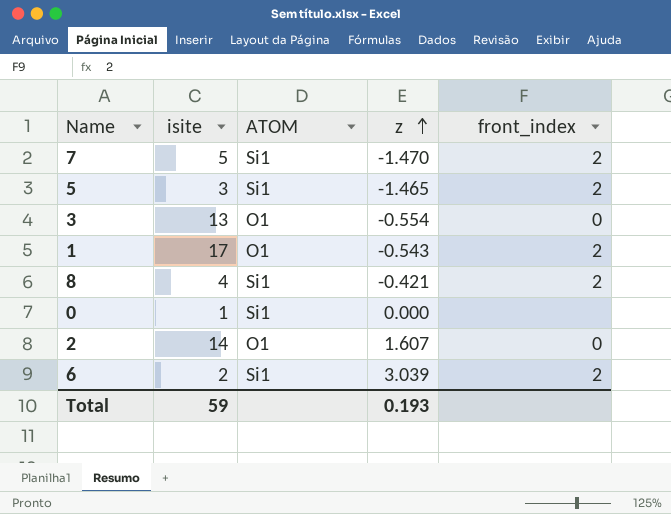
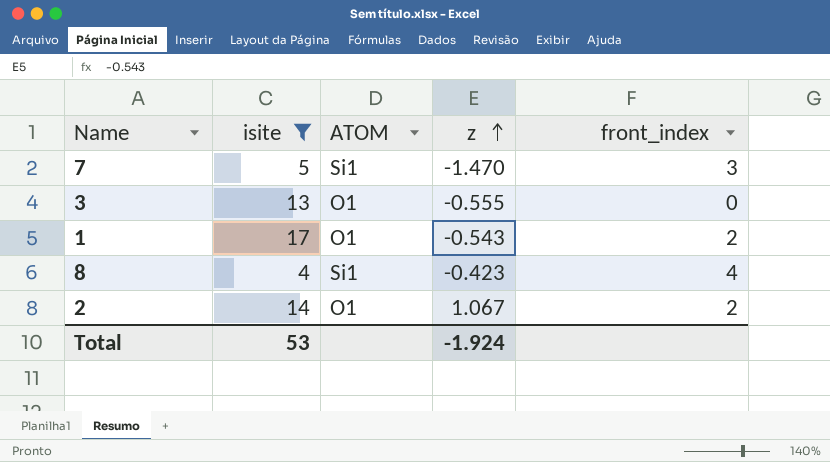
filter: none -> isite >= 4
7 | front_index: 2 -> 3
3 | z: -0.554 -> -0.555
8 | z: -0.421 -> -0.423
8 | front_index: 2 -> 4
2 | z: 1.607 -> 1.067
2 | front_index: 0 -> 2
Total | isite: 59 -> 53
Total | z: 0.193 -> -1.924

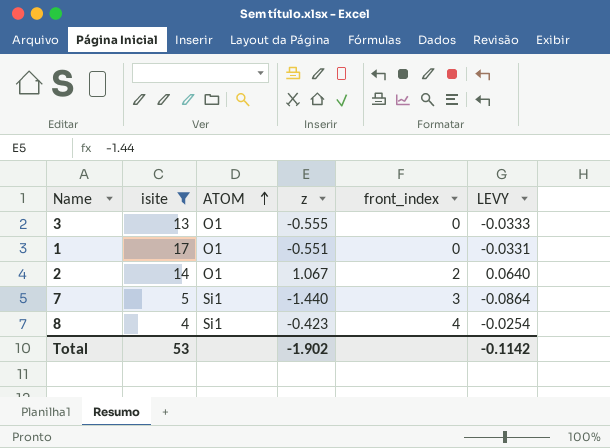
row order: z ascending -> ATOM ascending
column LEVY | formula: none -> [z] * 0.06
1 | z: -0.543 -> -0.551
1 | front_index: 2 -> 0
7 | z: -1.470 -> -1.440
Total | z: -1.924 -> -1.902

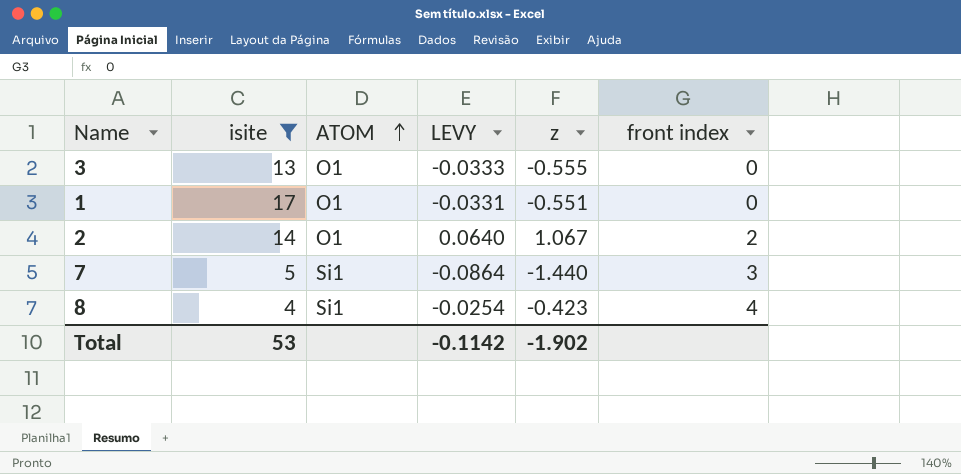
column LEVY | position: 6 -> 4
column name: front_index -> front index

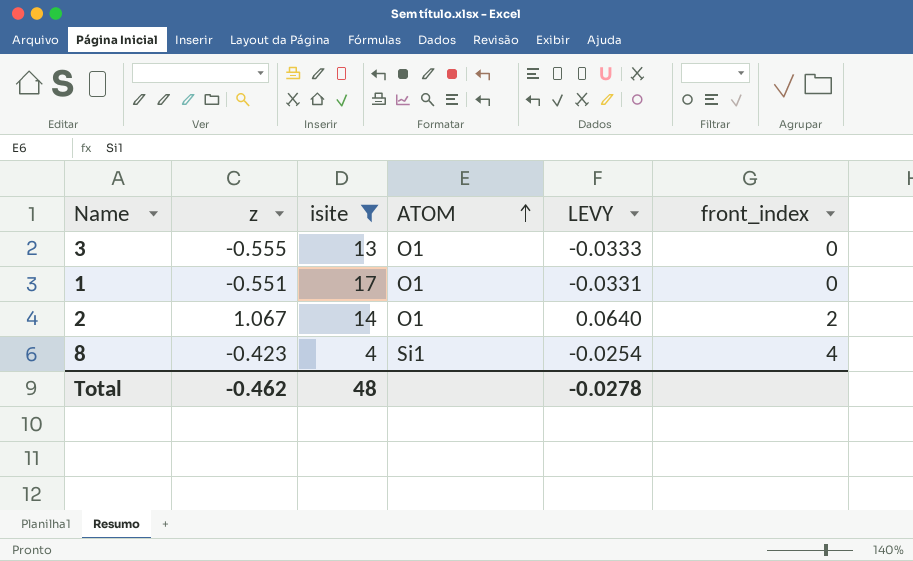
column z | position: 5 -> 2
column name: front index -> front_index
row 7: 5 | Si1 | -0.0864 | -1.440 | 3 -> none
Total | z: -1.902 -> -0.462
Total | isite: 53 -> 48
Total | LEVY: -0.1142 -> -0.0278

